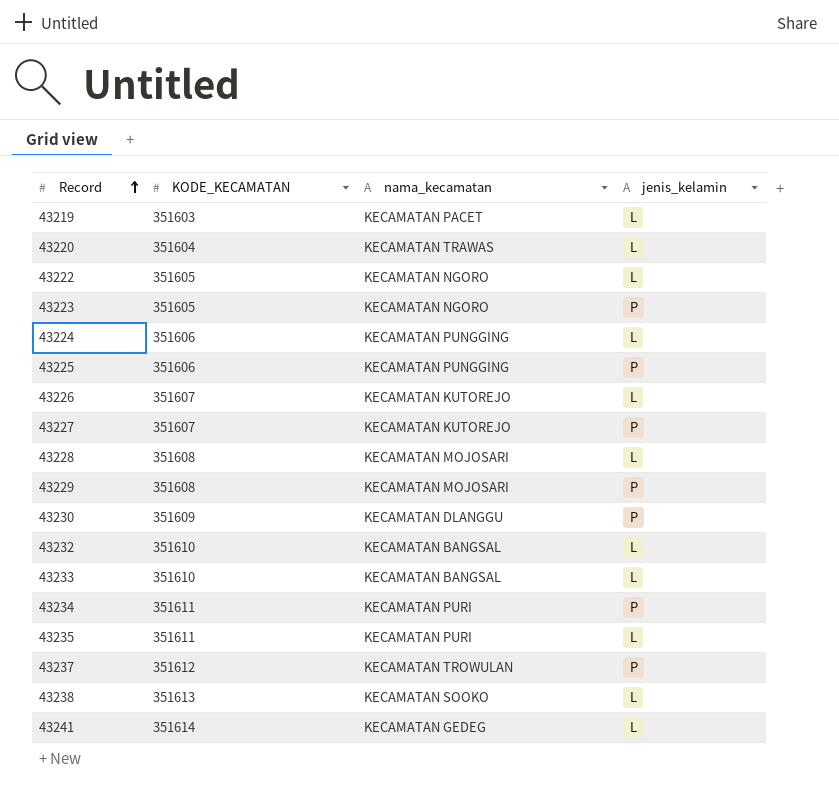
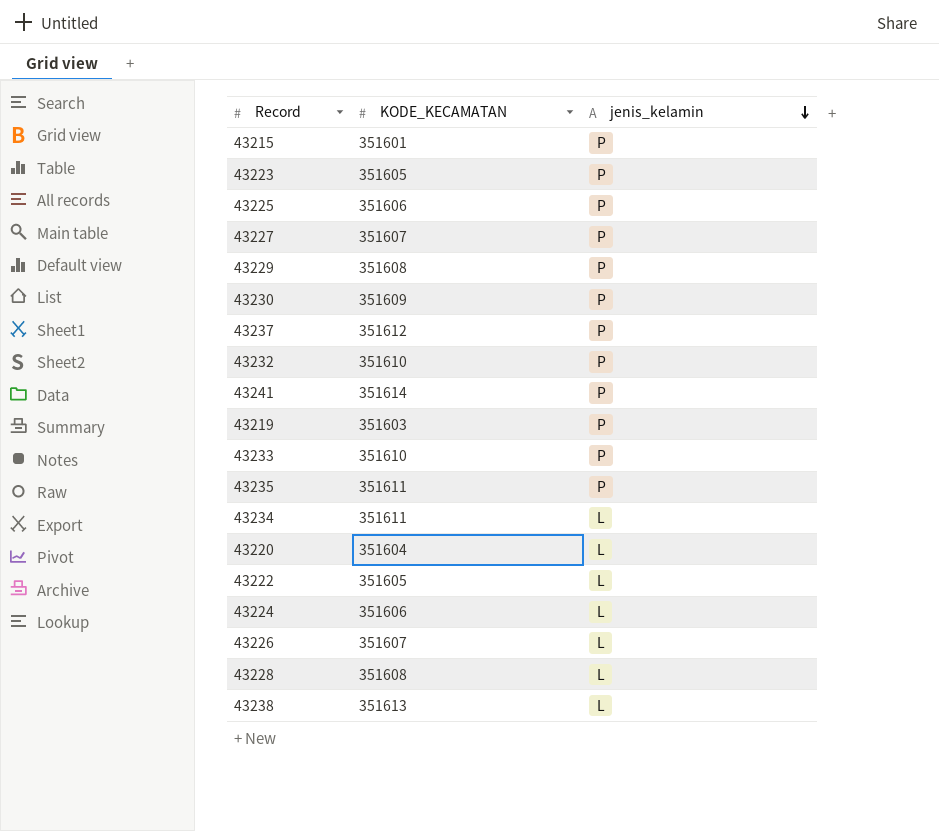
row order: Record ascending -> jenis_kelamin descending
column nama_kecamatan | position: 3 -> none
row 43215: none -> 351601 | P
43232 | jenis_kelamin: L -> P
43241 | jenis_kelamin: L -> P
43219 | jenis_kelamin: L -> P
43233 | jenis_kelamin: L -> P
43235 | jenis_kelamin: L -> P
43234 | jenis_kelamin: P -> L

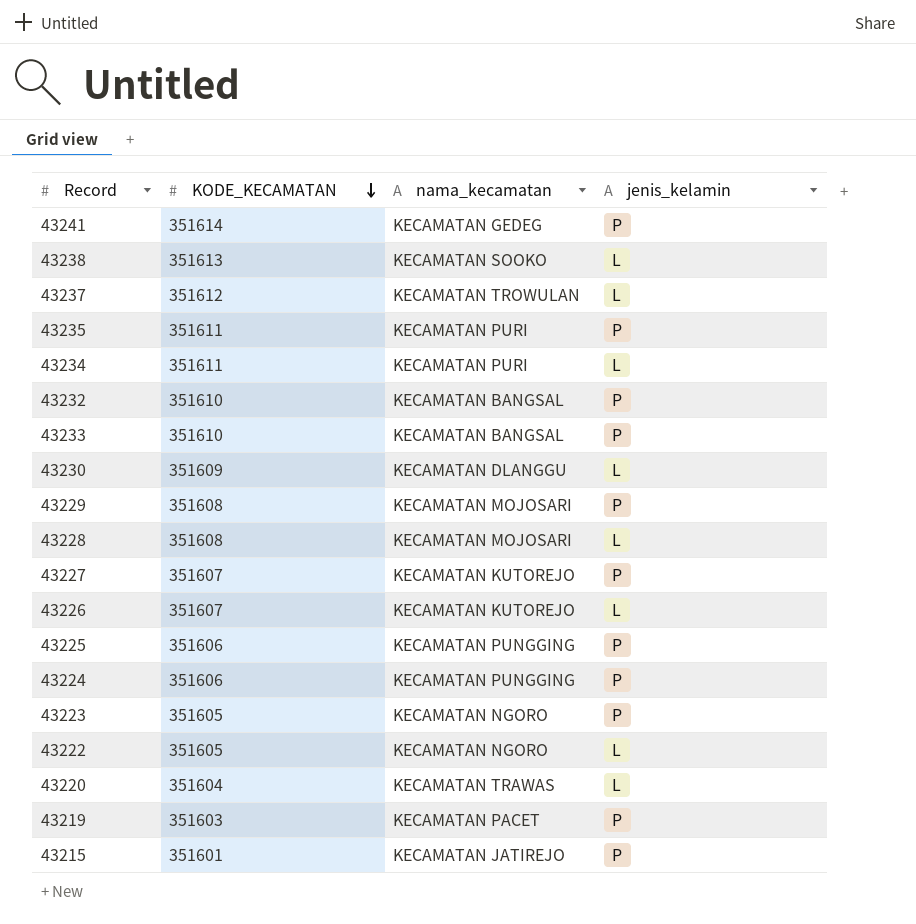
row order: jenis_kelamin descending -> KODE_KECAMATAN descending
column nama_kecamatan | position: none -> 3
43237 | jenis_kelamin: P -> L
43230 | jenis_kelamin: P -> L
43224 | jenis_kelamin: L -> P

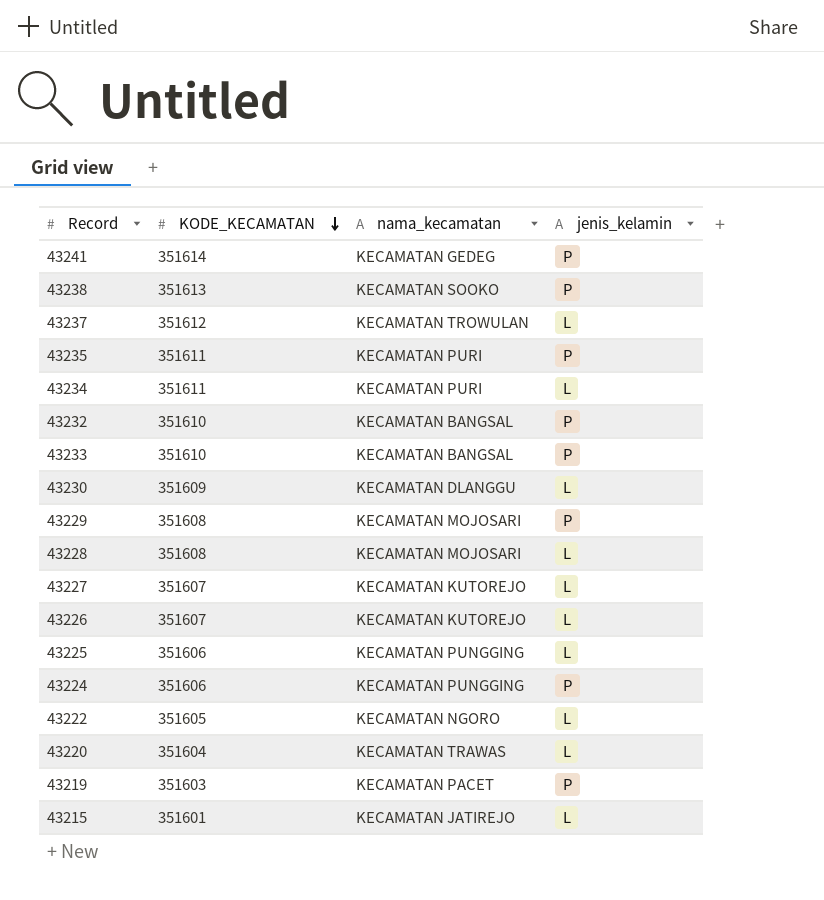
row 43223: 351605 | KECAMATAN NGORO | P -> none
43238 | jenis_kelamin: L -> P
43227 | jenis_kelamin: P -> L
43225 | jenis_kelamin: P -> L
43215 | jenis_kelamin: P -> L

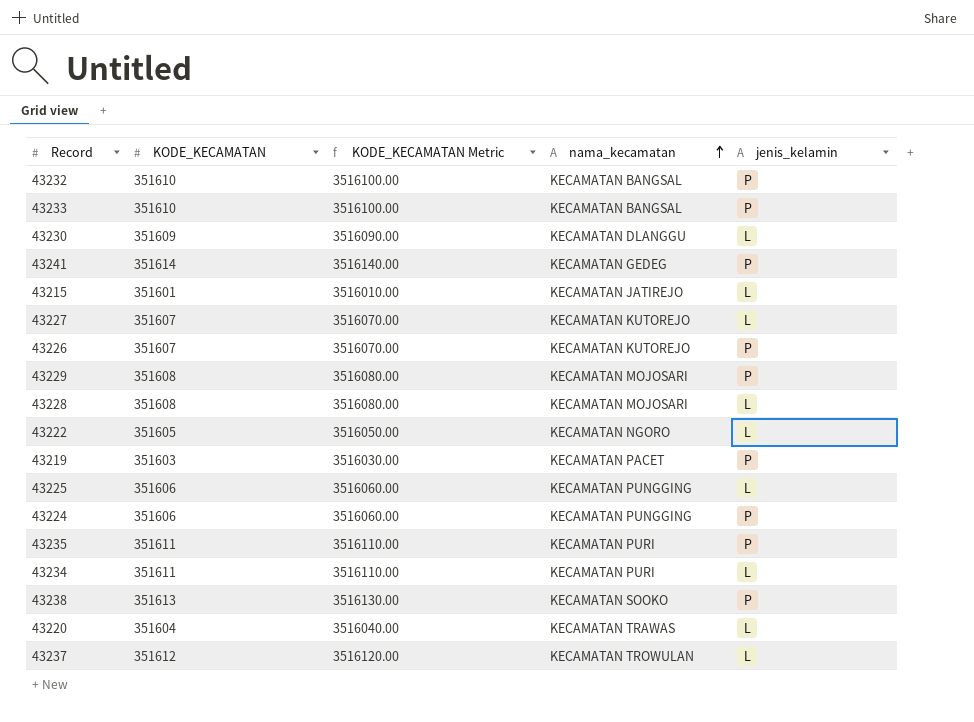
row order: KODE_KECAMATAN descending -> nama_kecamatan ascending
column KODE_KECAMATAN Metric | formula: none -> [KODE_KECAMATAN] * 10
43226 | jenis_kelamin: L -> P

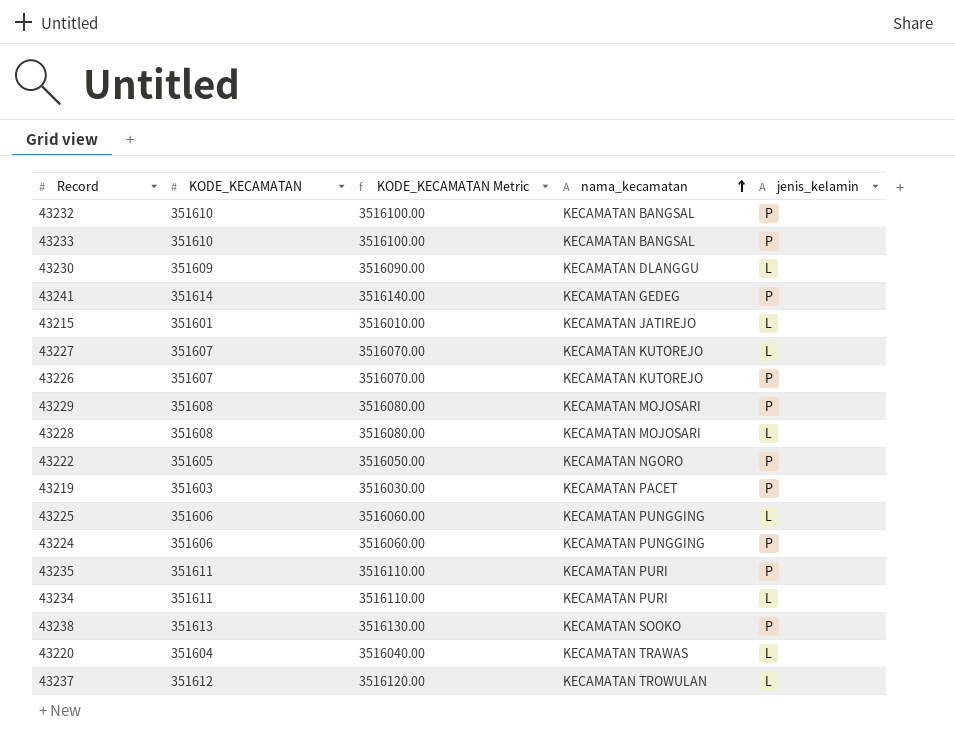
43222 | jenis_kelamin: L -> P

